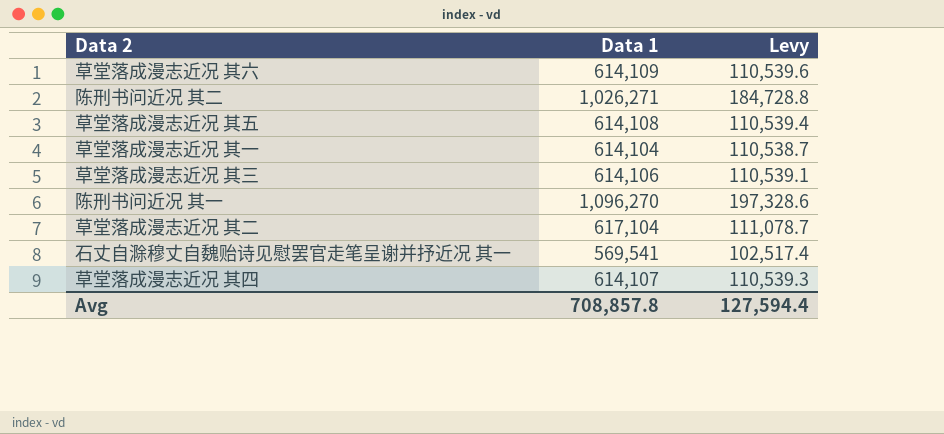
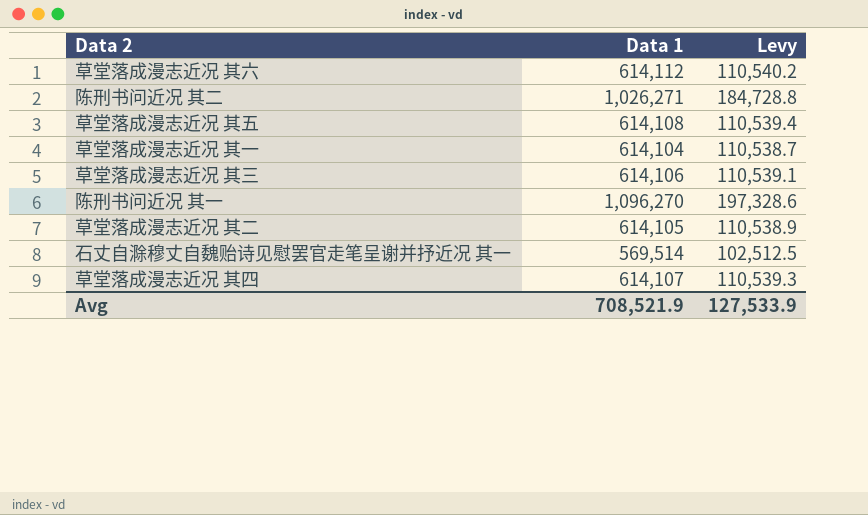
草堂落成漫志近况 其六 | Data 1: 614,109 -> 614,112
草堂落成漫志近况 其六 | Levy: 110,539.6 -> 110,540.2
草堂落成漫志近况 其二 | Data 1: 617,104 -> 614,105
草堂落成漫志近况 其二 | Levy: 111,078.7 -> 110,538.9
石丈自滁穆丈自魏贻诗见慰罢官走笔呈谢并抒近况 其一 | Data 1: 569,541 -> 569,514
石丈自滁穆丈自魏贻诗见慰罢官走笔呈谢并抒近况 其一 | Levy: 102,517.4 -> 102,512.5
Avg | Data 1: 708,857.8 -> 708,521.9
Avg | Levy: 127,594.4 -> 127,533.9

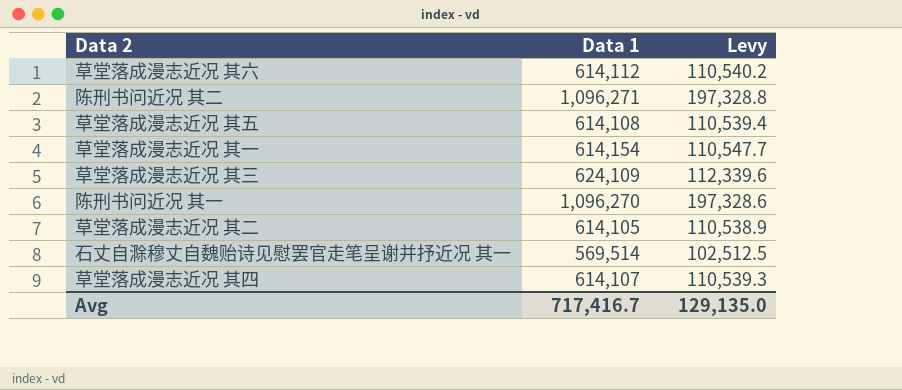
陈刑书问近况 其二 | Data 1: 1,026,271 -> 1,096,271
陈刑书问近况 其二 | Levy: 184,728.8 -> 197,328.8
草堂落成漫志近况 其一 | Data 1: 614,104 -> 614,154
草堂落成漫志近况 其一 | Levy: 110,538.7 -> 110,547.7
草堂落成漫志近况 其三 | Data 1: 614,106 -> 624,109
草堂落成漫志近况 其三 | Levy: 110,539.1 -> 112,339.6
Avg | Data 1: 708,521.9 -> 717,416.7
Avg | Levy: 127,533.9 -> 129,135.0

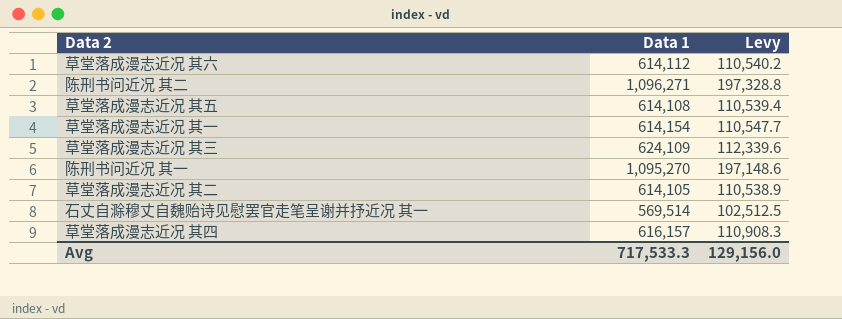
陈刑书问近况 其一 | Data 1: 1,096,270 -> 1,095,270
陈刑书问近况 其一 | Levy: 197,328.6 -> 197,148.6
草堂落成漫志近况 其四 | Data 1: 614,107 -> 616,157
草堂落成漫志近况 其四 | Levy: 110,539.3 -> 110,908.3
Avg | Data 1: 717,416.7 -> 717,533.3
Avg | Levy: 129,135.0 -> 129,156.0

